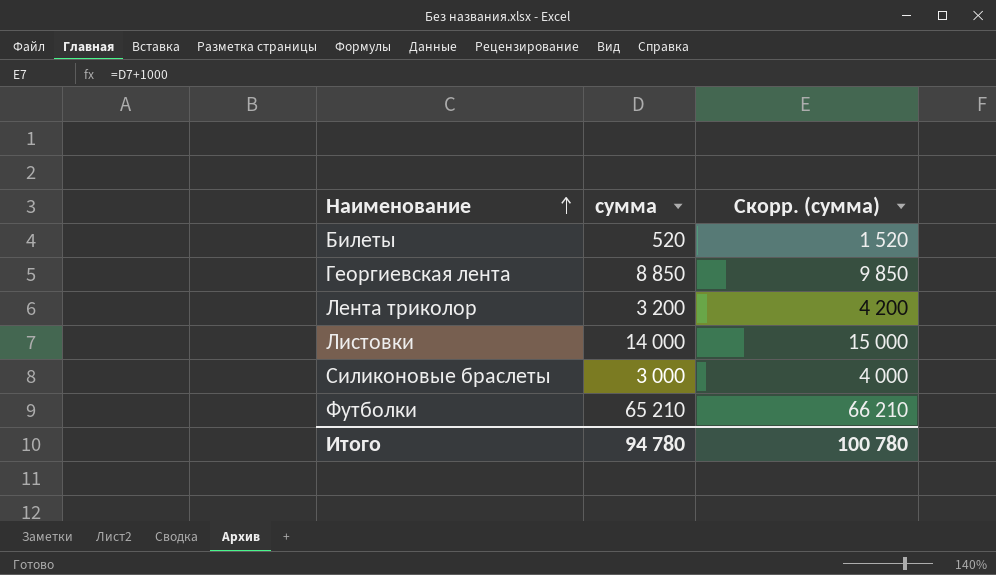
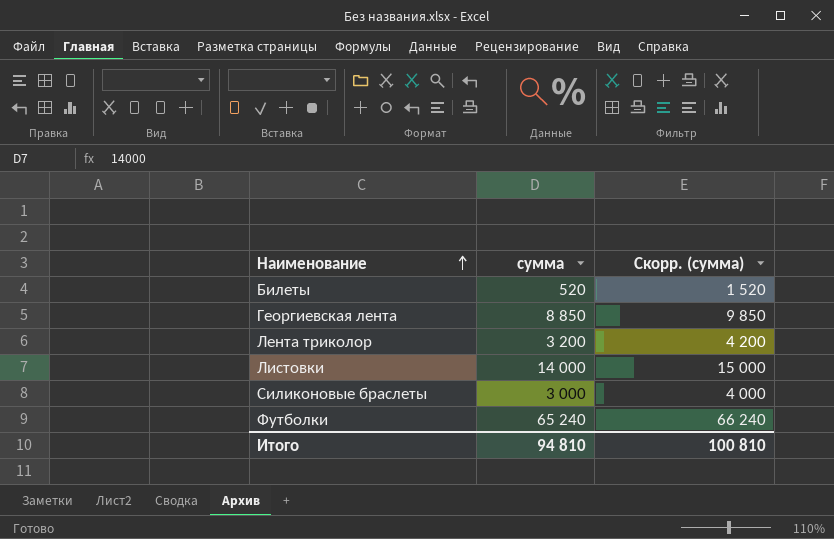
Футболки | сумма: 65 210 -> 65 240
Футболки | Скорр. (сумма): 66 210 -> 66 240
Итого | сумма: 94 780 -> 94 810
Итого | Скорр. (сумма): 100 780 -> 100 810

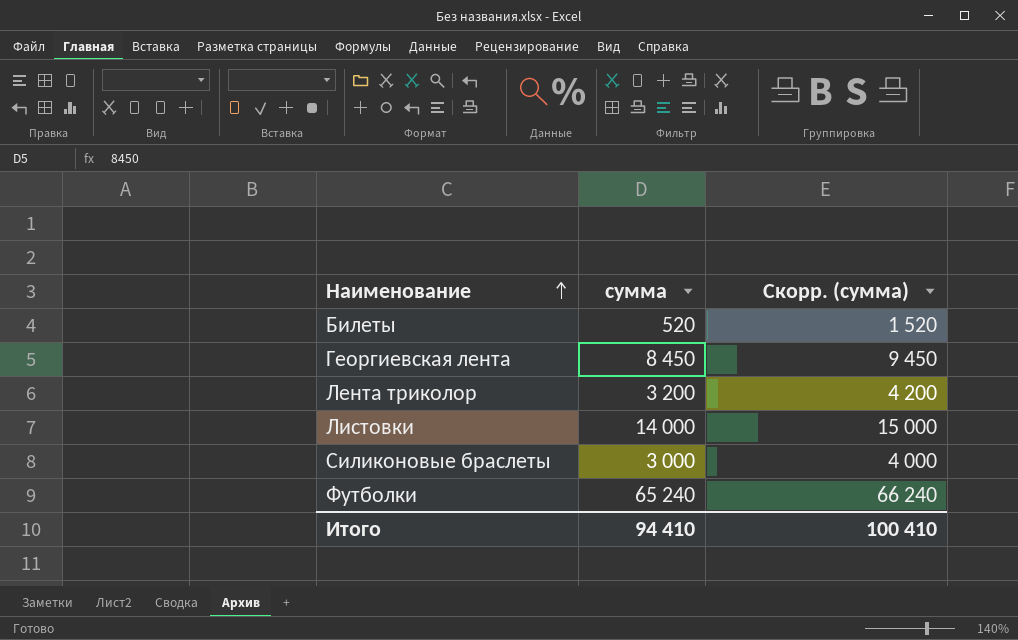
Георгиевская лента | сумма: 8 850 -> 8 450
Георгиевская лента | Скорр. (сумма): 9 850 -> 9 450
Итого | сумма: 94 810 -> 94 410
Итого | Скорр. (сумма): 100 810 -> 100 410

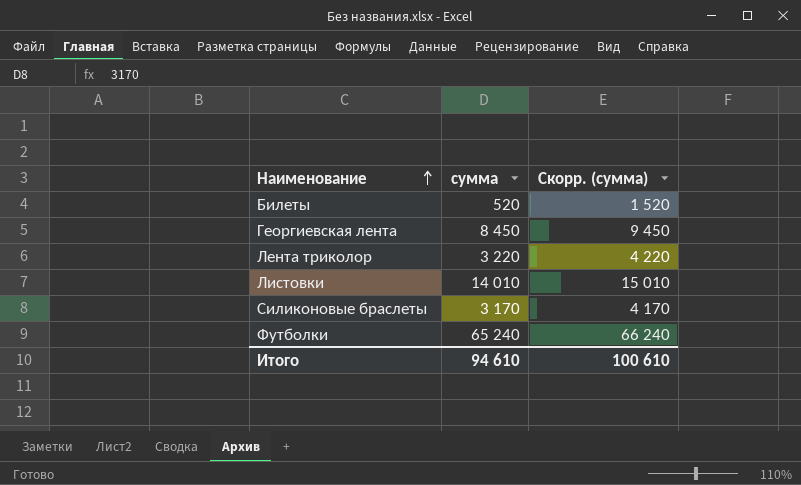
Лента триколор | сумма: 3 200 -> 3 220
Лента триколор | Скорр. (сумма): 4 200 -> 4 220
Листовки | сумма: 14 000 -> 14 010
Листовки | Скорр. (сумма): 15 000 -> 15 010
Силиконовые браслеты | сумма: 3 000 -> 3 170
Силиконовые браслеты | Скорр. (сумма): 4 000 -> 4 170
Итого | сумма: 94 410 -> 94 610
Итого | Скорр. (сумма): 100 410 -> 100 610

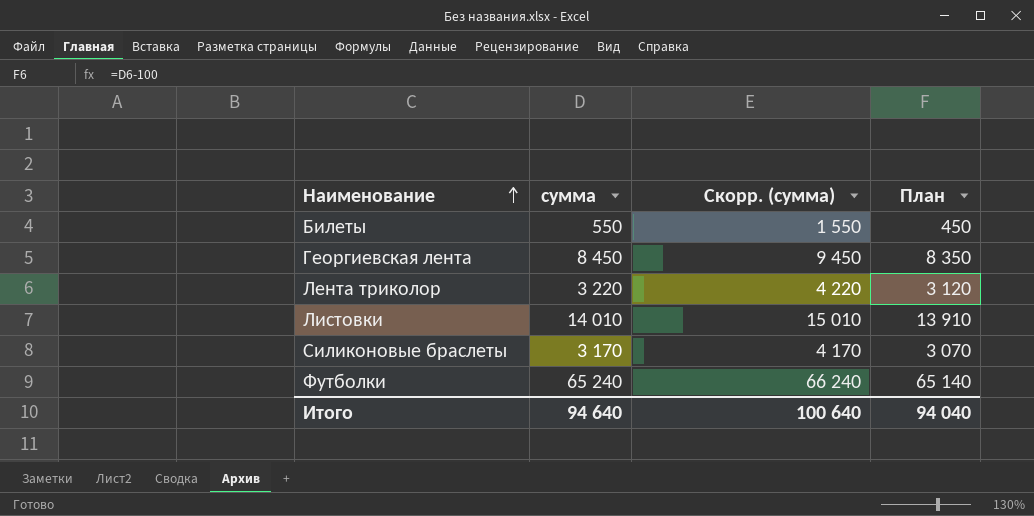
column План | formula: none -> [сумма] - 100
Билеты | сумма: 520 -> 550
Билеты | Скорр. (сумма): 1 520 -> 1 550
Итого | сумма: 94 610 -> 94 640
Итого | Скорр. (сумма): 100 610 -> 100 640

